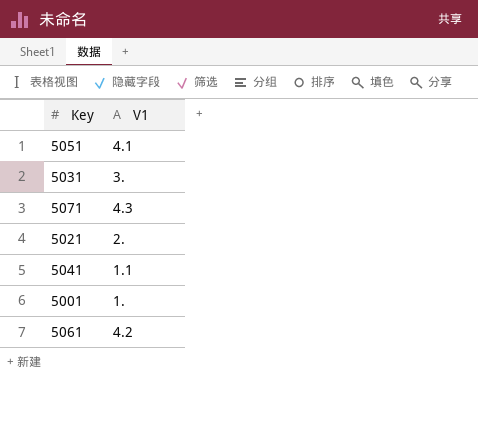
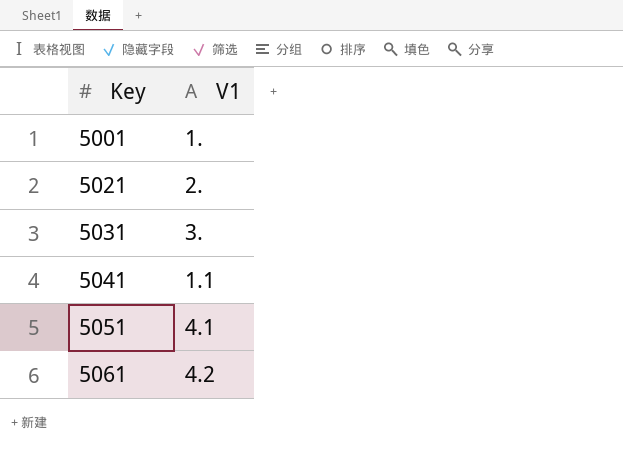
row order: none -> Key ascending
row 5071: 4.3 -> none

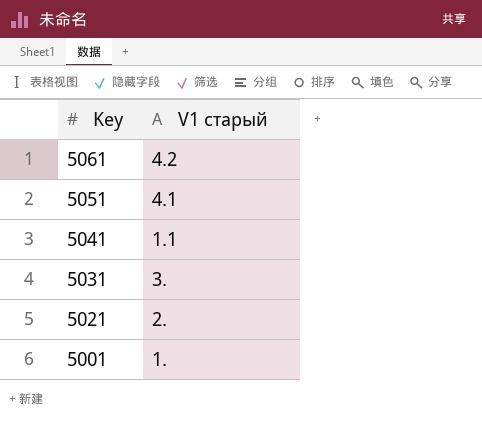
row order: Key ascending -> Key descending
column name: V1 -> V1 старый

